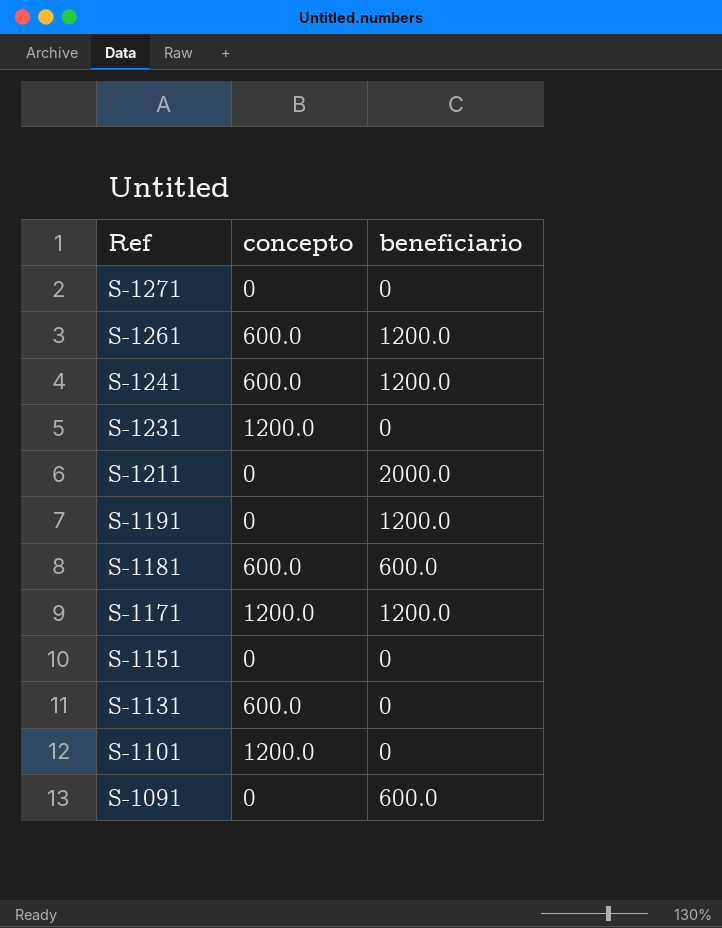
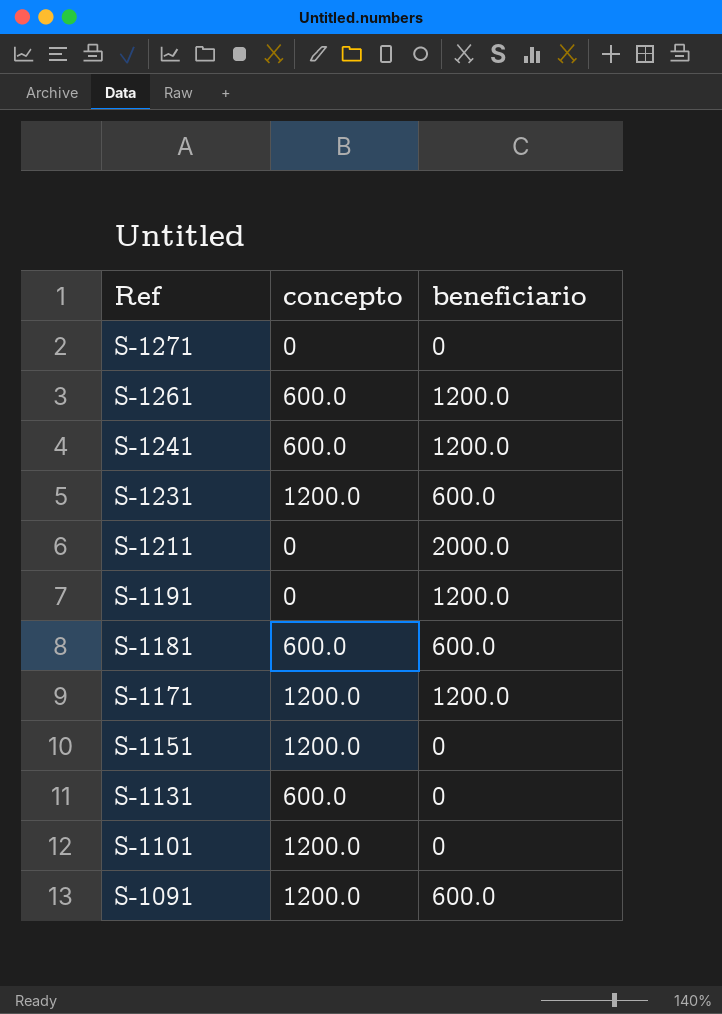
S-1231 | beneficiario: 0 -> 600.0
S-1151 | concepto: 0 -> 1200.0
S-1091 | concepto: 0 -> 1200.0

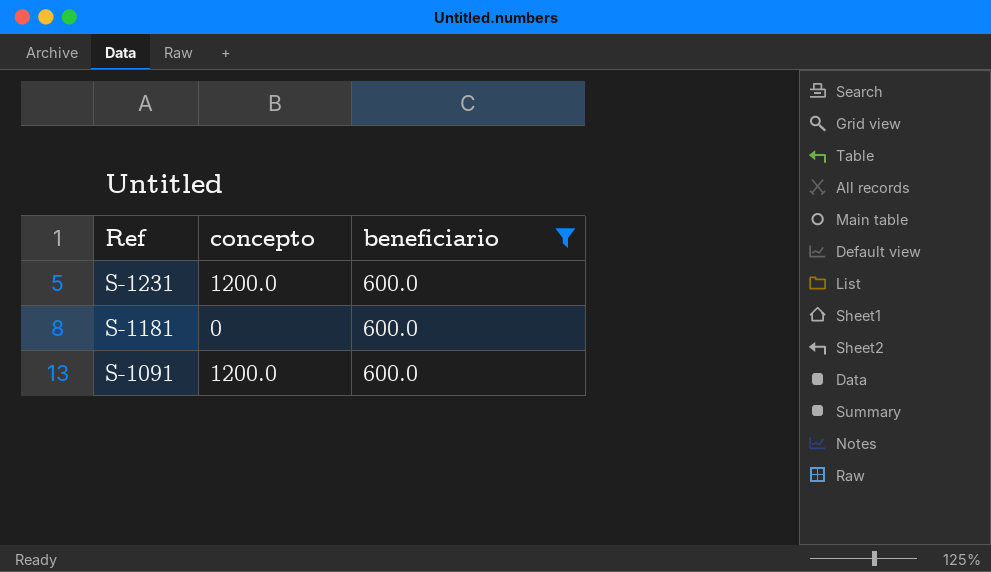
filter: none -> beneficiario = 600.0
S-1181 | concepto: 600.0 -> 0

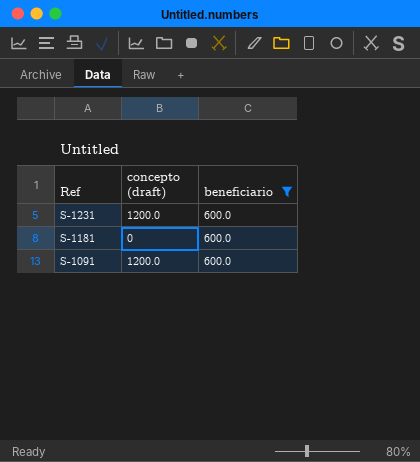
column name: concepto -> concepto (draft)

